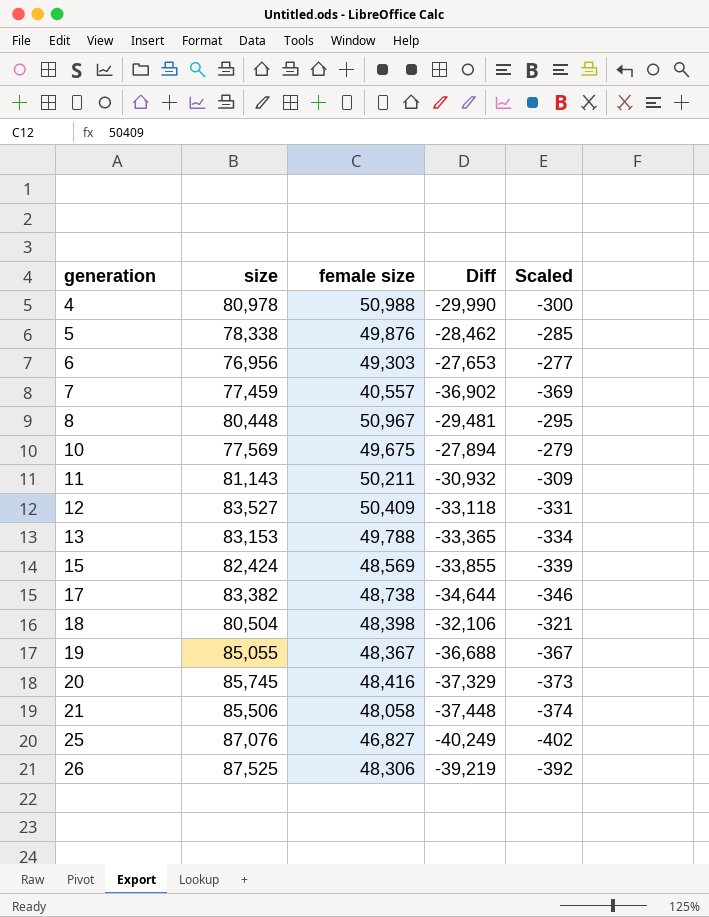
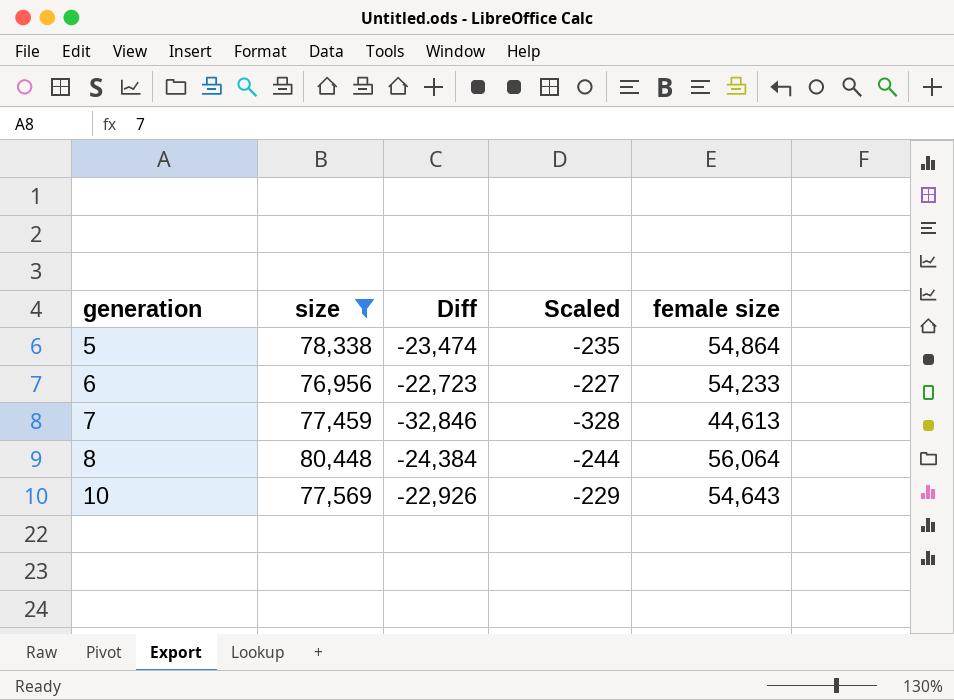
filter: none -> size <= 80,448
column female size | position: 3 -> 5
5 | Diff: -28,462 -> -23,474
5 | Scaled: -285 -> -235
5 | female size: 49,876 -> 54,864
6 | Diff: -27,653 -> -22,723
6 | Scaled: -277 -> -227
6 | female size: 49,303 -> 54,233
7 | Diff: -36,902 -> -32,846
7 | Scaled: -369 -> -328
7 | female size: 40,557 -> 44,613
8 | Diff: -29,481 -> -24,384
8 | Scaled: -295 -> -244
8 | female size: 50,967 -> 56,064
10 | Diff: -27,894 -> -22,926
10 | Scaled: -279 -> -229
10 | female size: 49,675 -> 54,643

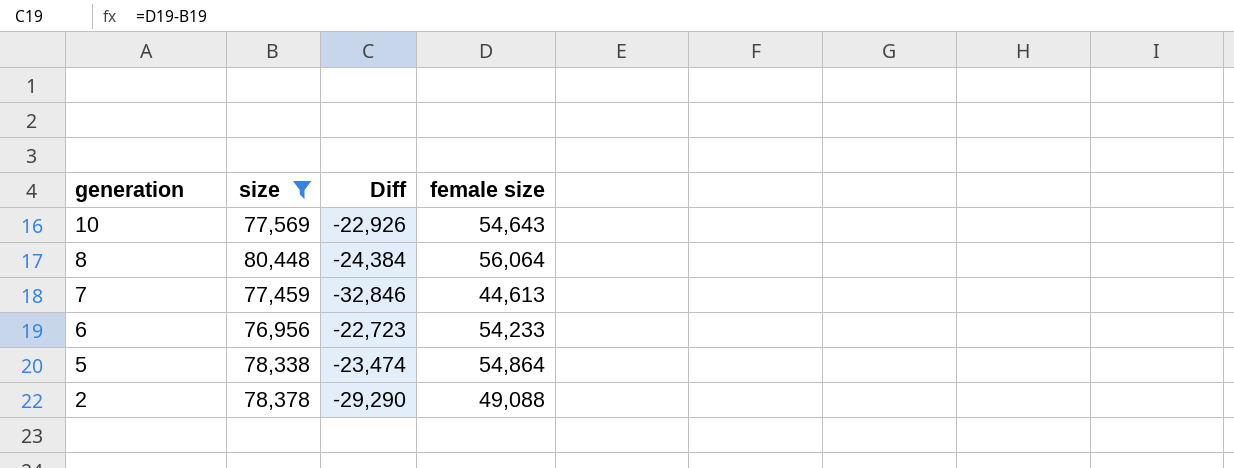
row order: generation ascending -> generation descending
column Scaled | formula: [Diff] * 0.01 -> none
row 2: none -> 78,378 | -29,290 | 49,088

